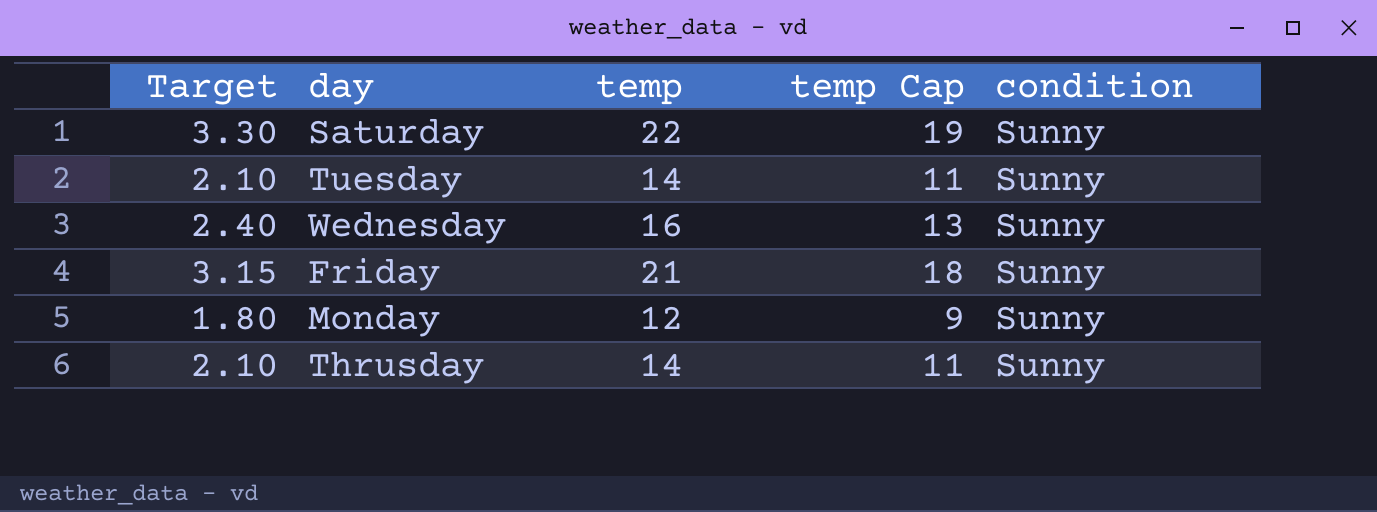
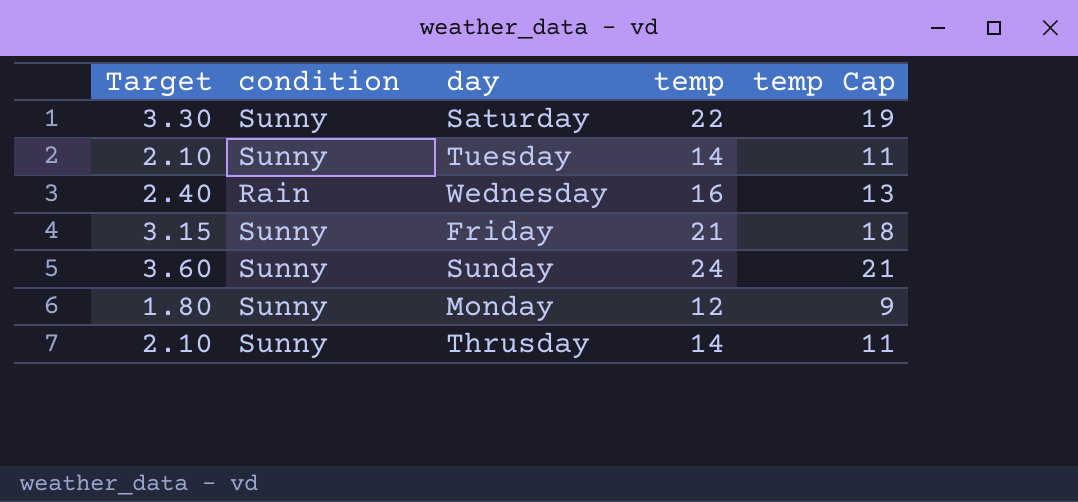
column condition | position: 5 -> 2
Wednesday | condition: Sunny -> Rain
row Sunday: none -> 3.60 | Sunny | 24 | 21

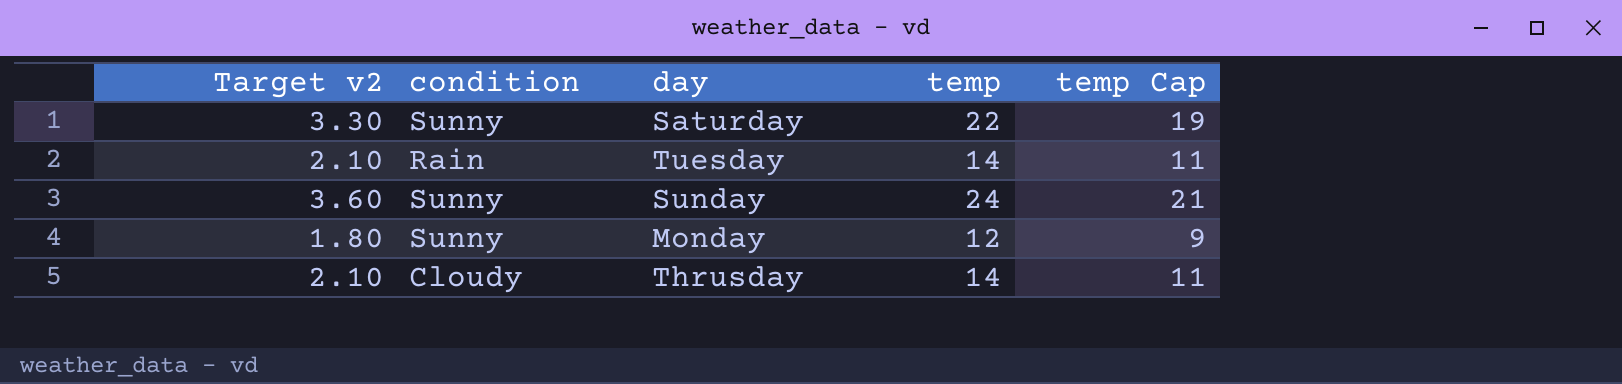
column name: Target -> Target v2
row Wednesday: 2.40 | Rain | 16 | 13 -> none
row Friday: 3.15 | Sunny | 21 | 18 -> none
Tuesday | condition: Sunny -> Rain
Thrusday | condition: Sunny -> Cloudy

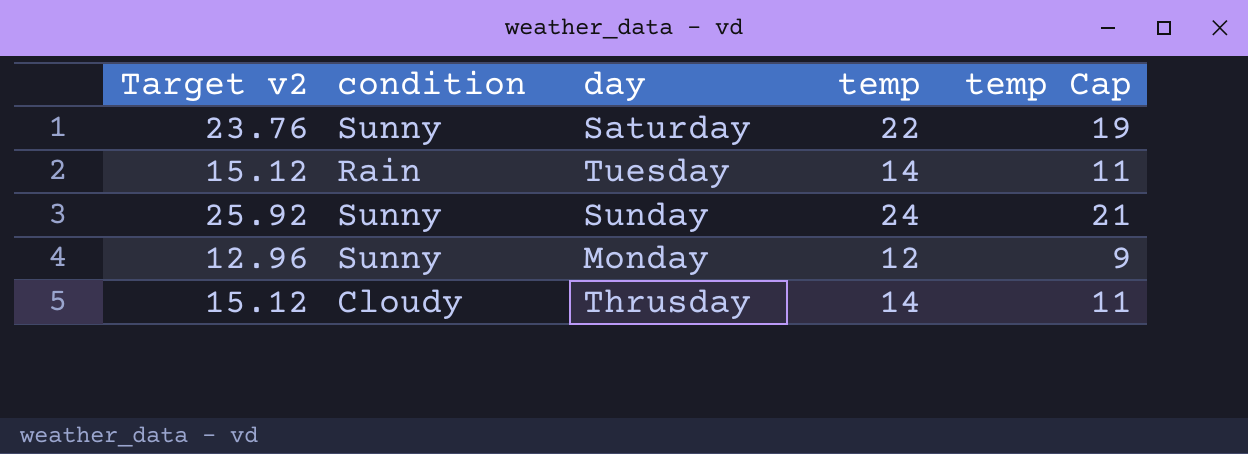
column Target v2 | formula: [temp] * 0.15 -> [temp] * 1.08

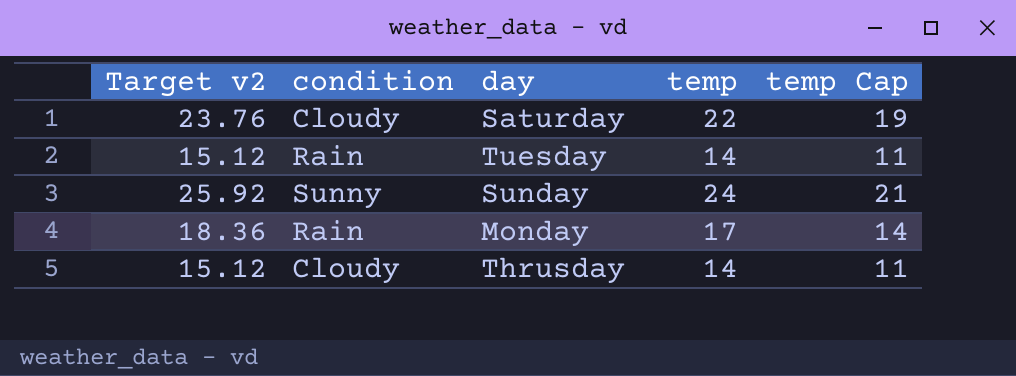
Saturday | condition: Sunny -> Cloudy
Monday | Target v2: 12.96 -> 18.36
Monday | condition: Sunny -> Rain
Monday | temp: 12 -> 17
Monday | temp Cap: 9 -> 14

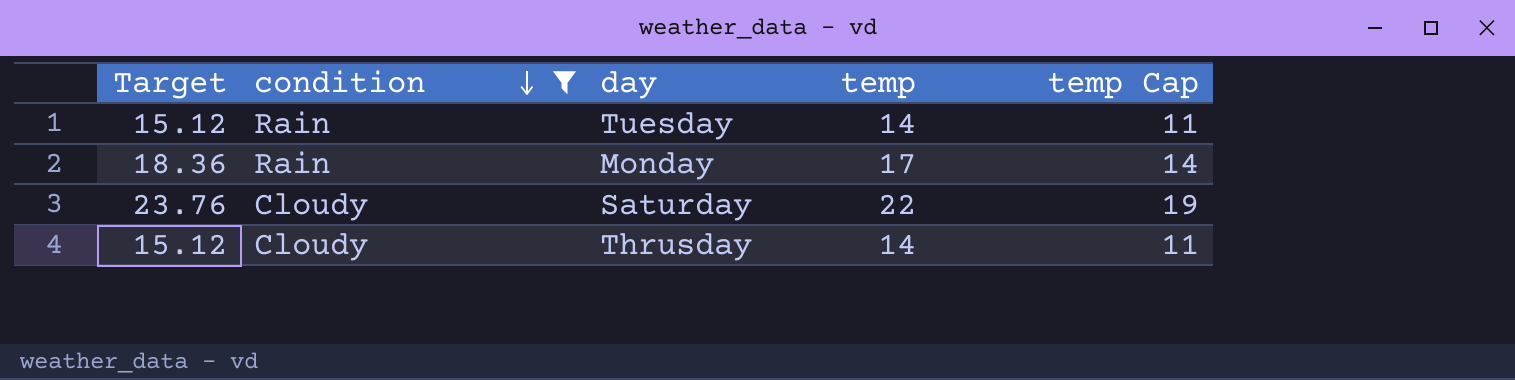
filter: none -> condition != Sunny
row order: none -> condition descending
column name: Target v2 -> Target

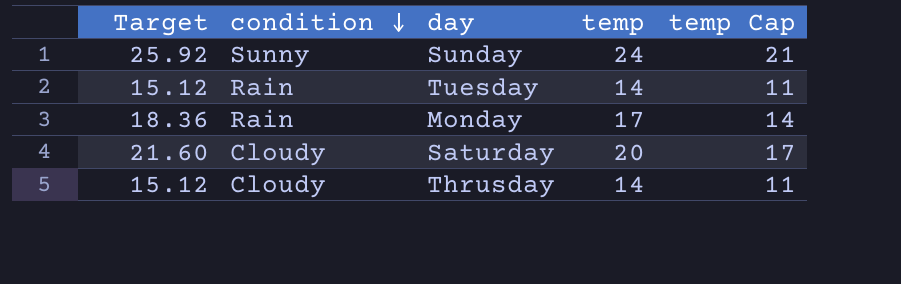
filter: condition != Sunny -> none
Saturday | Target: 23.76 -> 21.60
Saturday | temp: 22 -> 20
Saturday | temp Cap: 19 -> 17

